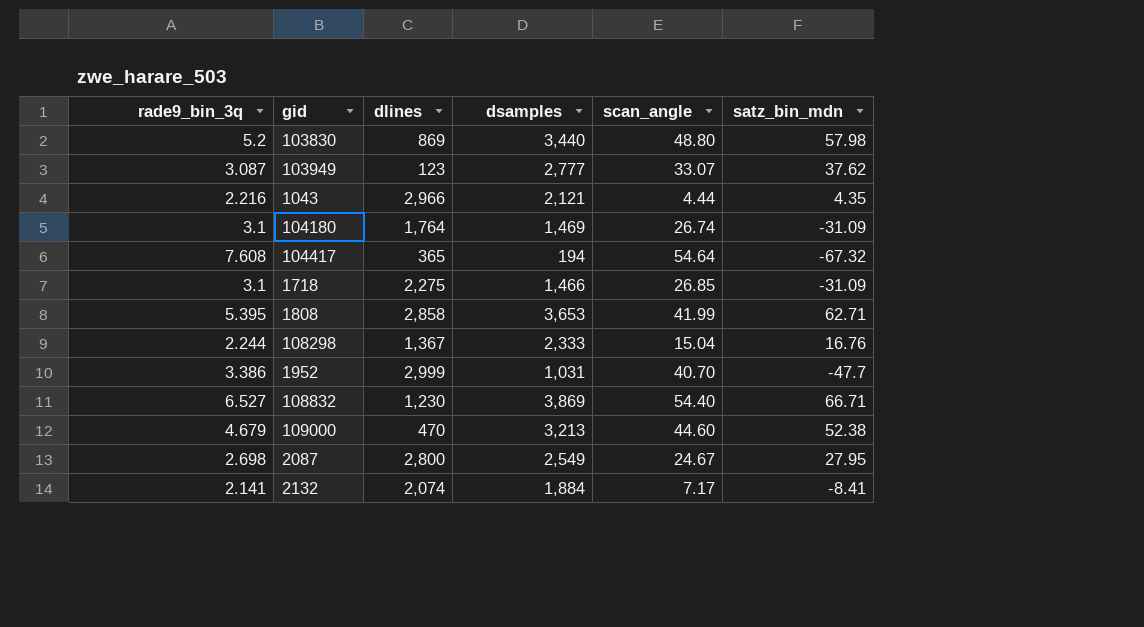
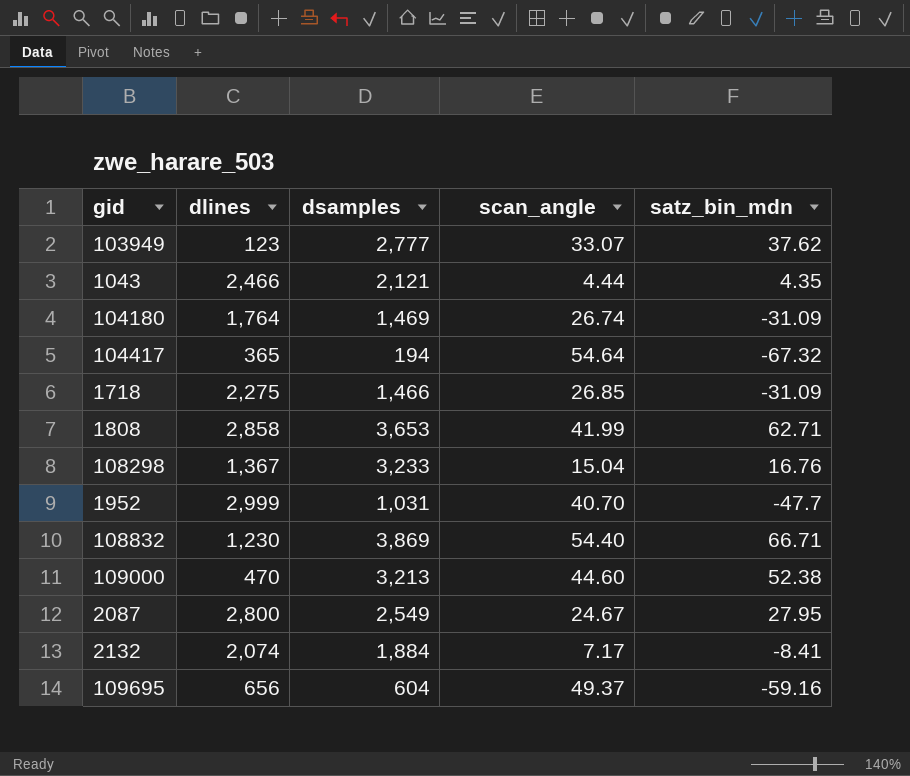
column rade9_bin_3q | position: 1 -> none
row 103830: 5.2 | 869 | 3,440 | 48.80 | 57.98 -> none
1043 | dlines: 2,966 -> 2,466
108298 | dsamples: 2,333 -> 3,233
row 109695: none -> 656 | 604 | 49.37 | -59.16

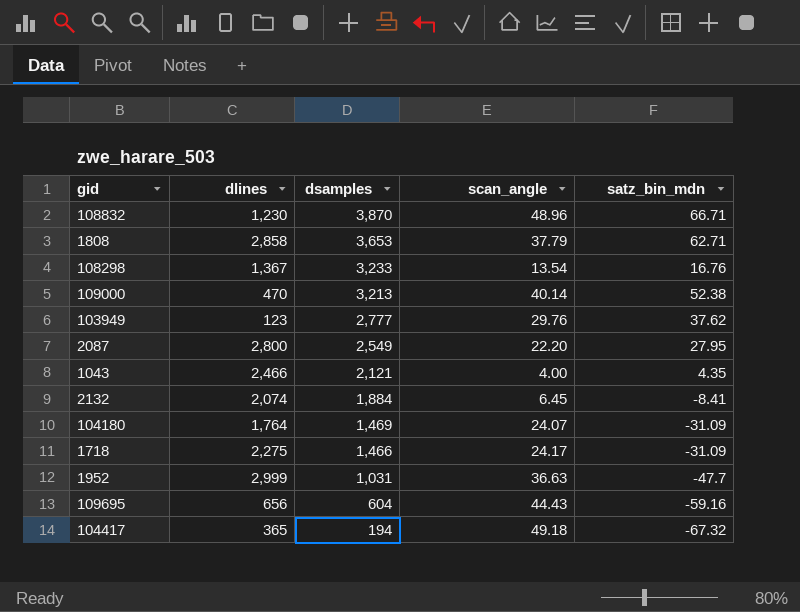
row order: none -> dsamples descending
108832 | dsamples: 3,869 -> 3,870
108832 | scan_angle: 54.40 -> 48.96
1808 | scan_angle: 41.99 -> 37.79
108298 | scan_angle: 15.04 -> 13.54
109000 | scan_angle: 44.60 -> 40.14
103949 | scan_angle: 33.07 -> 29.76
2087 | scan_angle: 24.67 -> 22.20
1043 | scan_angle: 4.44 -> 4.00
2132 | scan_angle: 7.17 -> 6.45
104180 | scan_angle: 26.74 -> 24.07
1718 | scan_angle: 26.85 -> 24.17
1952 | scan_angle: 40.70 -> 36.63
109695 | scan_angle: 49.37 -> 44.43
104417 | scan_angle: 54.64 -> 49.18

